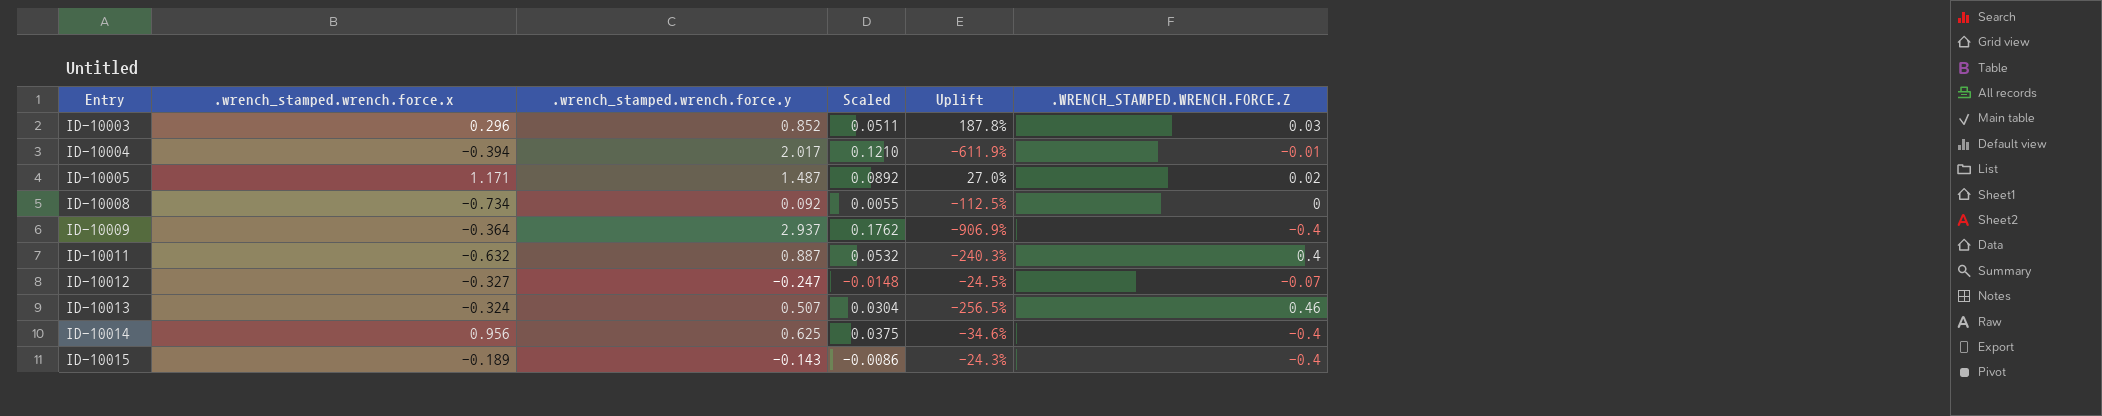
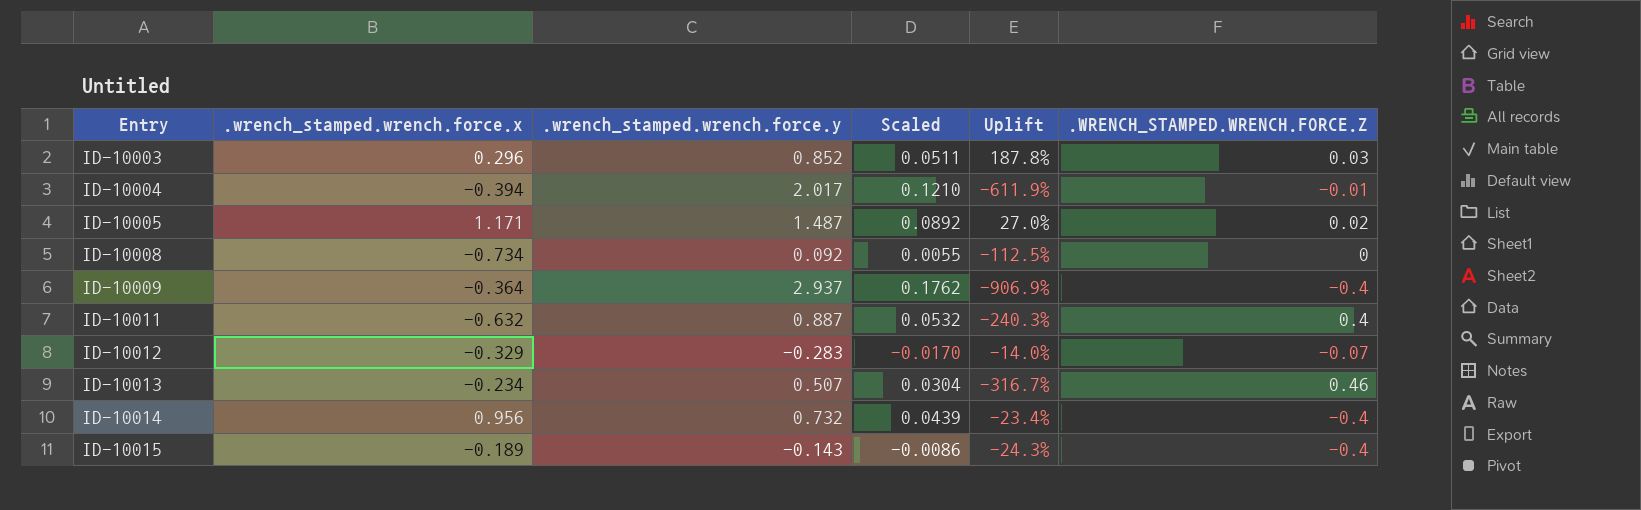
ID-10012 | .wrench_stamped.wrench.force.x: -0.327 -> -0.329
ID-10012 | .wrench_stamped.wrench.force.y: -0.247 -> -0.283
ID-10012 | Scaled: -0.0148 -> -0.0170
ID-10012 | Uplift: -24.5% -> -14.0%
ID-10013 | .wrench_stamped.wrench.force.x: -0.324 -> -0.234
ID-10013 | Uplift: -256.5% -> -316.7%
ID-10014 | .wrench_stamped.wrench.force.y: 0.625 -> 0.732
ID-10014 | Scaled: 0.0375 -> 0.0439
ID-10014 | Uplift: -34.6% -> -23.4%

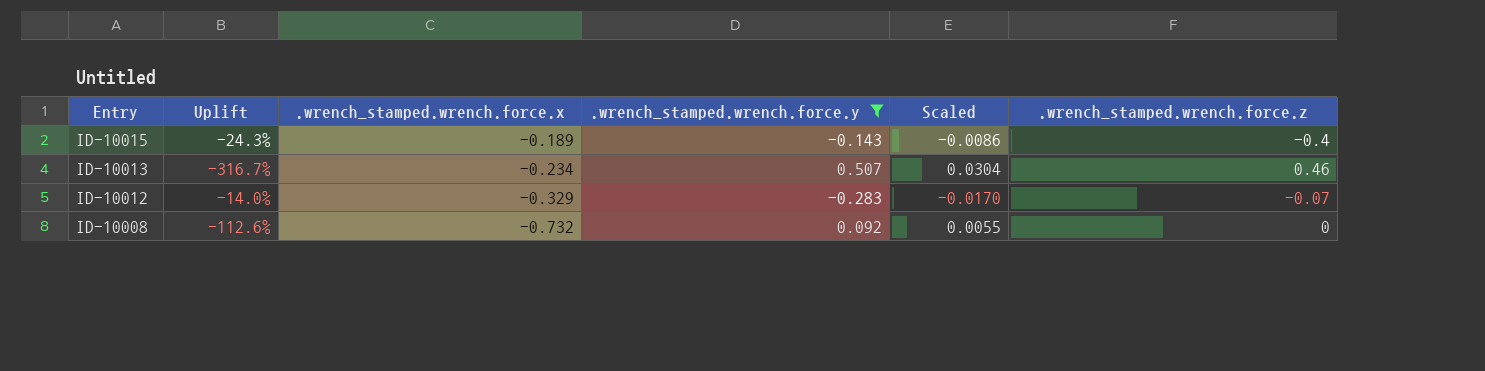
filter: none -> .wrench_stamped.wrench.force.y <= 0.507
row order: Entry ascending -> Entry descending
column Uplift | position: 5 -> 2
column name: .WRENCH_STAMPED.WRENCH.FORCE.Z -> .wrench_stamped.wrench.force.z
ID-10008 | Uplift: -112.5% -> -112.6%
ID-10008 | .wrench_stamped.wrench.force.x: -0.734 -> -0.732

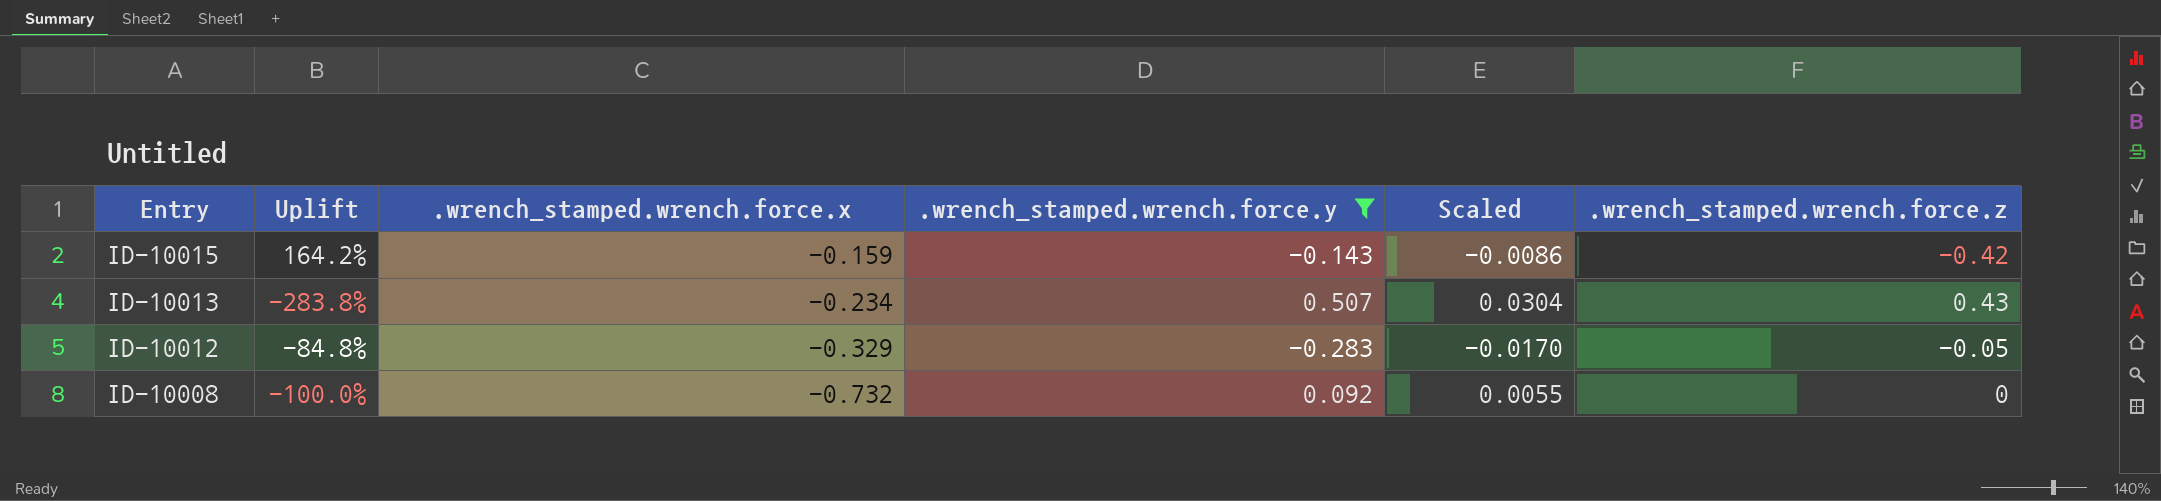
column Uplift | formula: ([.wrench_stamped.wrench.force.y] - [.wrench_stamped.wrench.force.x]) / [.wrench_stamped.wrench.force.x] -> ([.wrench_stamped.wrench.force.z] - [.wrench_stamped.wrench.force.x]) / [.wrench_stamped.wrench.force.x]
ID-10015 | .wrench_stamped.wrench.force.x: -0.189 -> -0.159
ID-10015 | .wrench_stamped.wrench.force.z: -0.4 -> -0.42
ID-10013 | .wrench_stamped.wrench.force.z: 0.46 -> 0.43
ID-10012 | .wrench_stamped.wrench.force.z: -0.07 -> -0.05

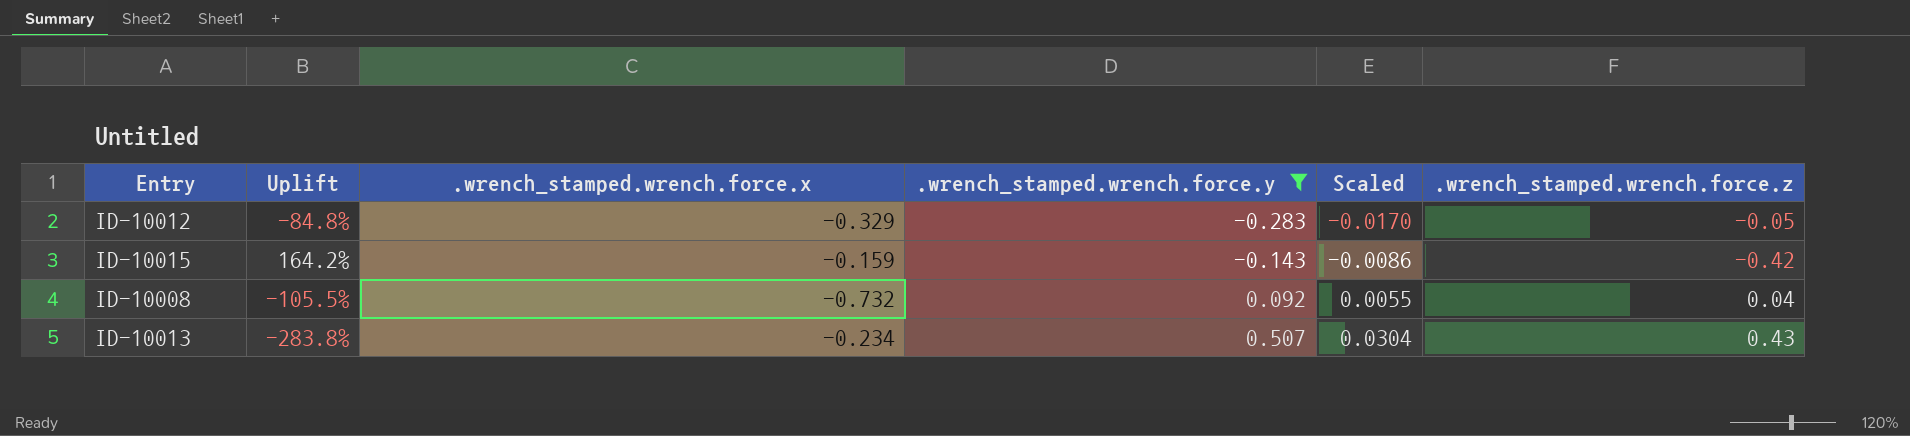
row order: Entry descending -> .wrench_stamped.wrench.force.y ascending
ID-10008 | Uplift: -100.0% -> -105.5%
ID-10008 | .wrench_stamped.wrench.force.z: 0 -> 0.04

